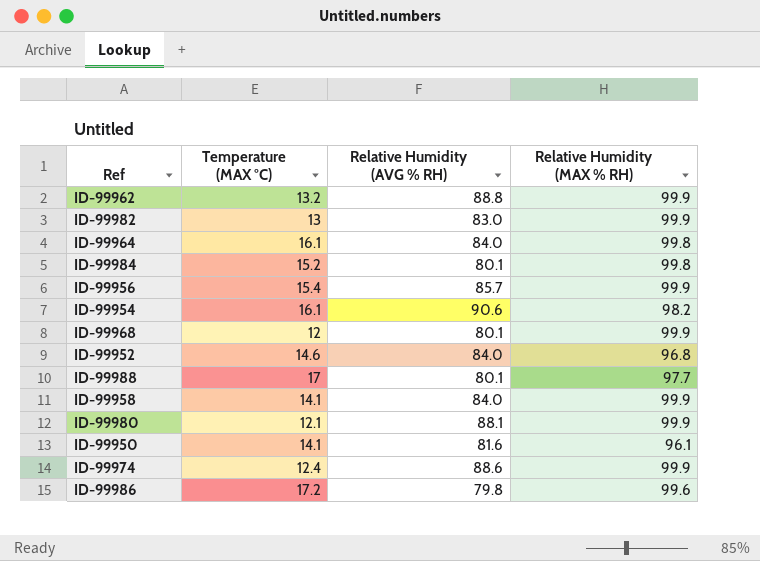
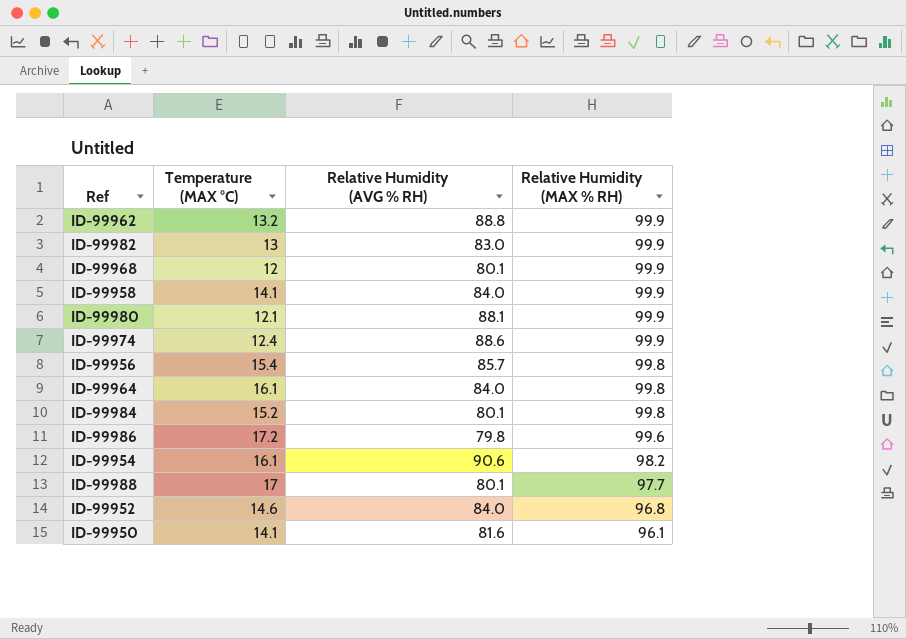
row order: none -> Relative Humidity (MAX % RH) descending
ID-99956 | Relative Humidity (MAX % RH): 99.9 -> 99.8

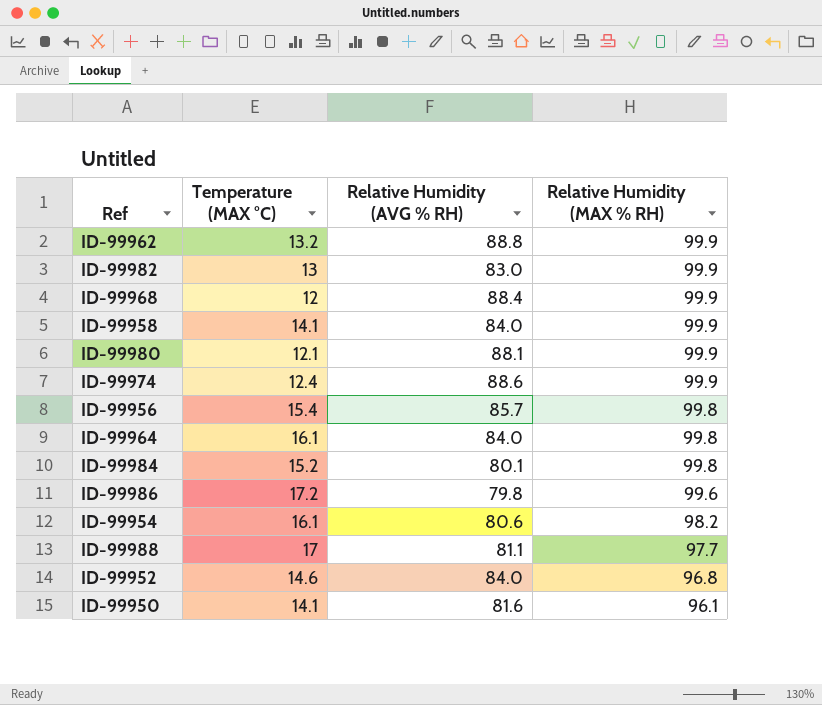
ID-99968 | Relative Humidity (AVG % RH): 80.1 -> 88.4
ID-99954 | Relative Humidity (AVG % RH): 90.6 -> 80.6
ID-99988 | Relative Humidity (AVG % RH): 80.1 -> 81.1

